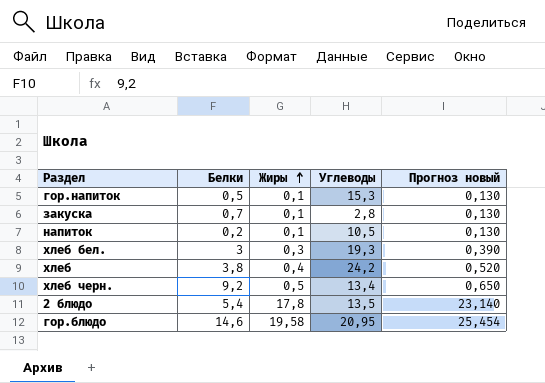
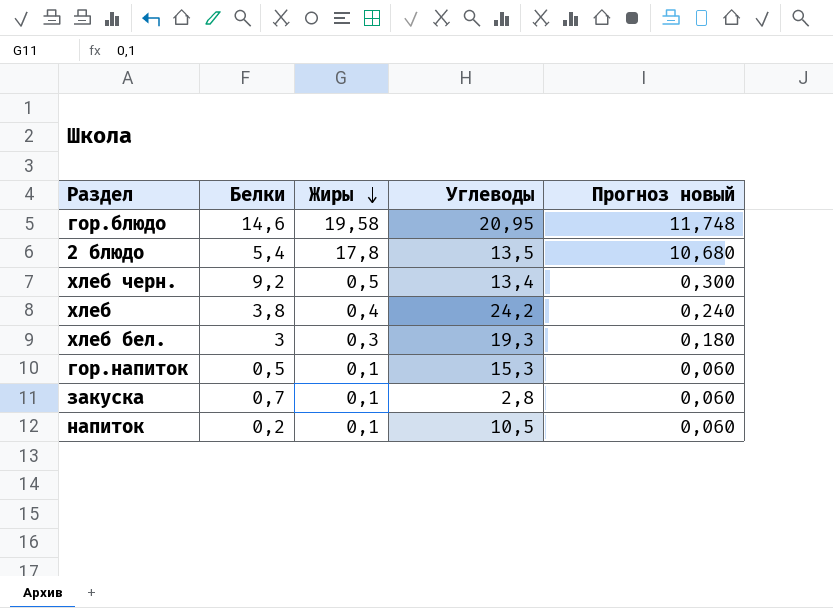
row order: Жиры ascending -> Жиры descending
column Прогноз новый | formula: [Жиры] * 1,3 -> [Жиры] * 0,6

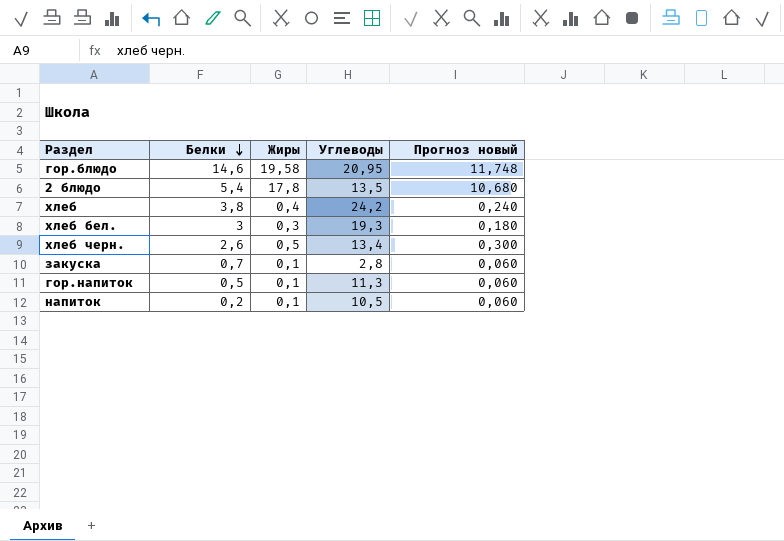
row order: Жиры descending -> Белки descending
хлеб черн. | Белки: 9,2 -> 2,6
гор.напиток | Углеводы: 15,3 -> 11,3

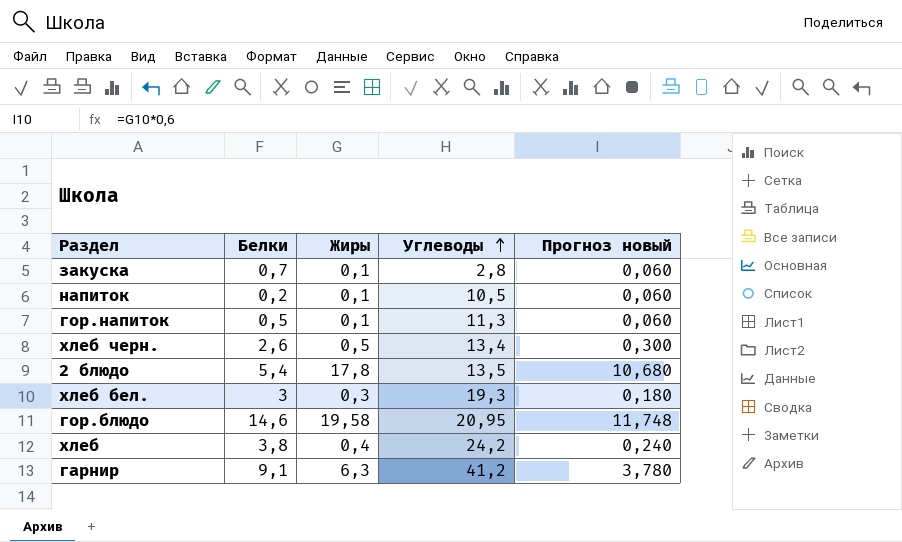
row order: Белки descending -> Углеводы ascending
row гарнир: none -> 9,1 | 6,3 | 41,2 | 3,780

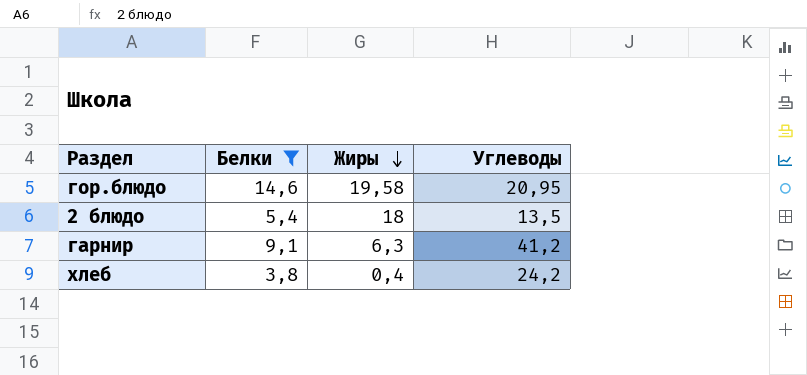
filter: none -> Белки >= 3,8
row order: Углеводы ascending -> Жиры descending
column Прогноз новый | formula: [Жиры] * 0,6 -> none
2 блюдо | Жиры: 17,8 -> 18

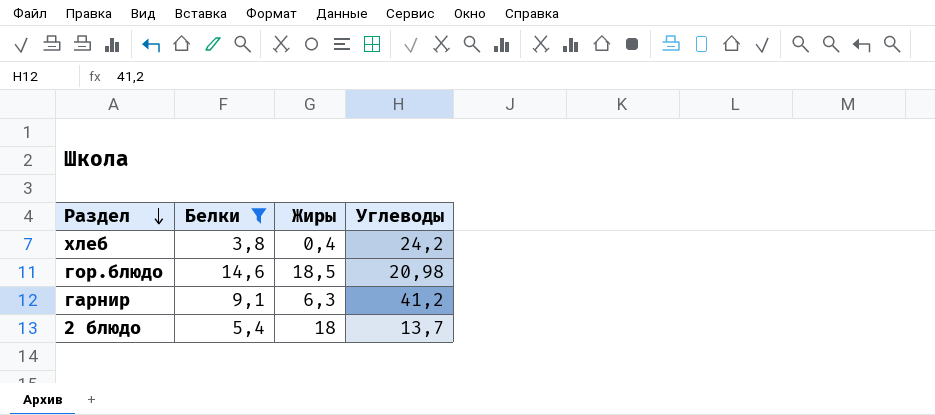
row order: Жиры descending -> Раздел descending
гор.блюдо | Жиры: 19,58 -> 18,5
гор.блюдо | Углеводы: 20,95 -> 20,98
2 блюдо | Углеводы: 13,5 -> 13,7

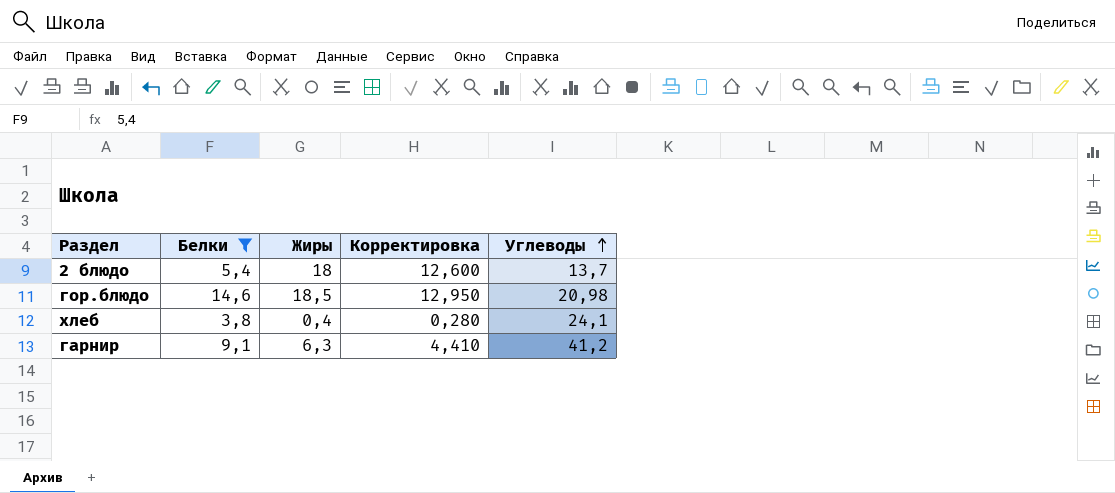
row order: Раздел descending -> Углеводы ascending
column Корректировка | formula: none -> [Жиры] * 0,7
хлеб | Углеводы: 24,2 -> 24,1

